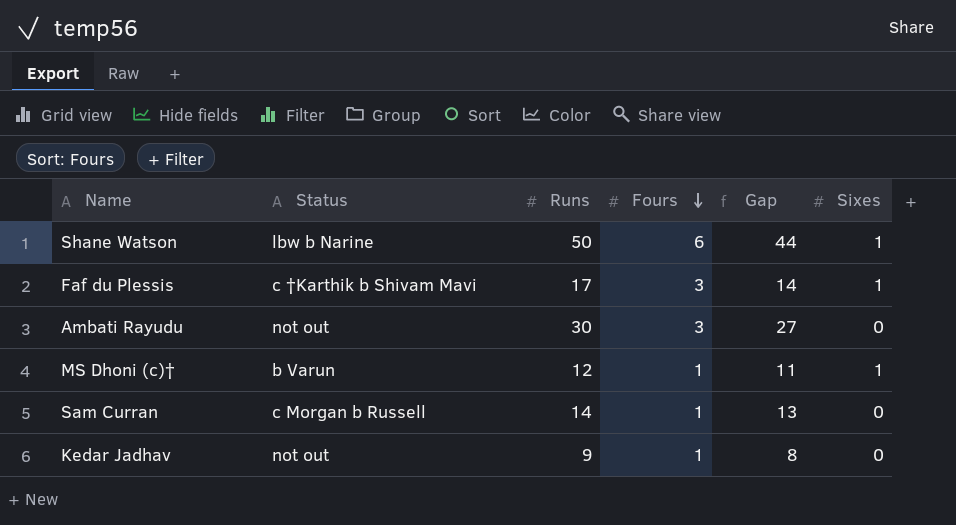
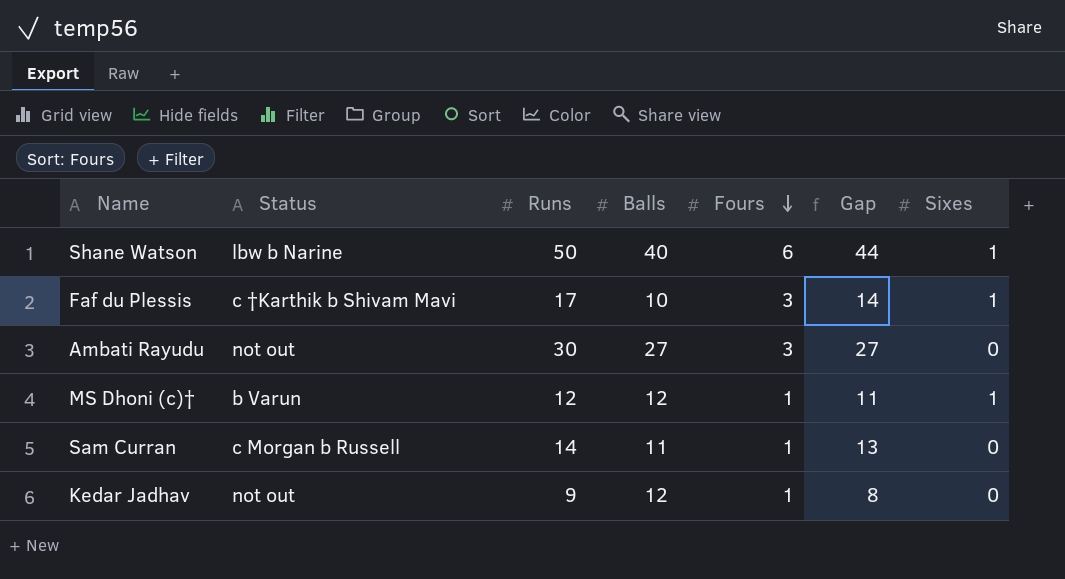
column Balls | position: none -> 4

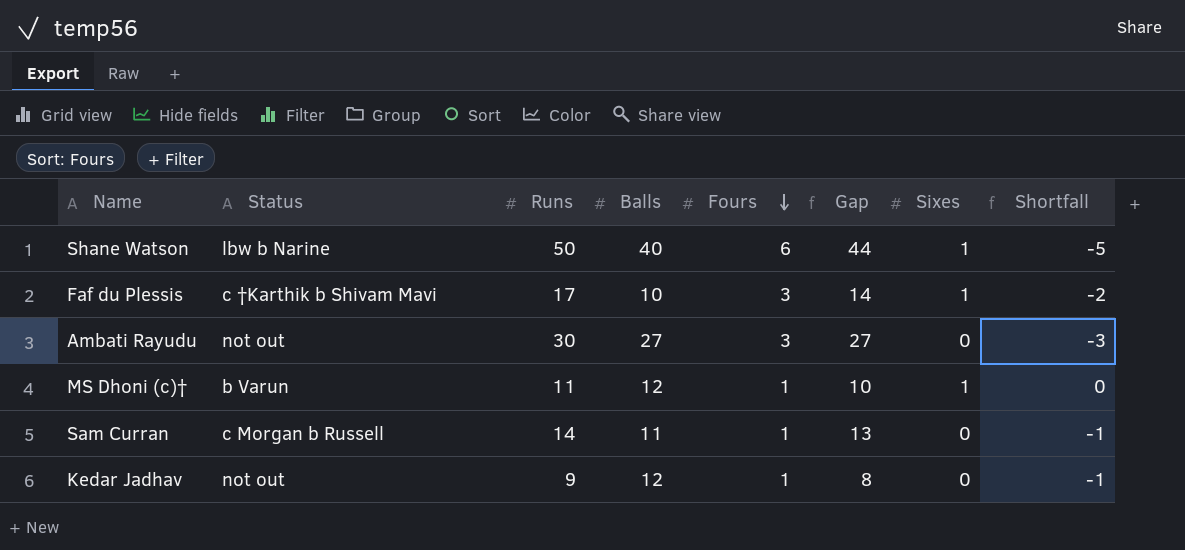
column Shortfall | formula: none -> [Sixes] - [Fours]
MS Dhoni (c)† | Runs: 12 -> 11
MS Dhoni (c)† | Gap: 11 -> 10

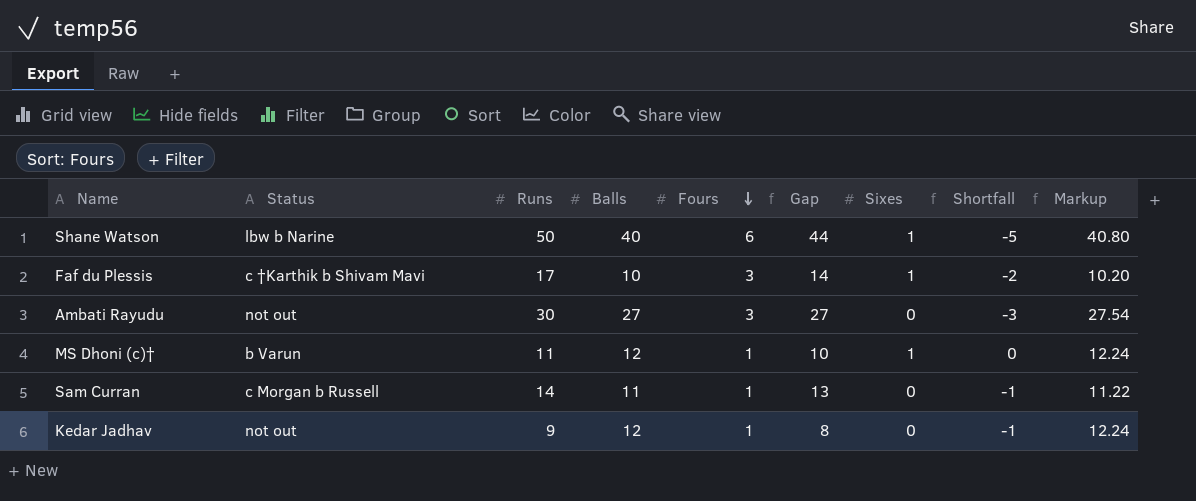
column Markup | formula: none -> [Balls] * 1.02

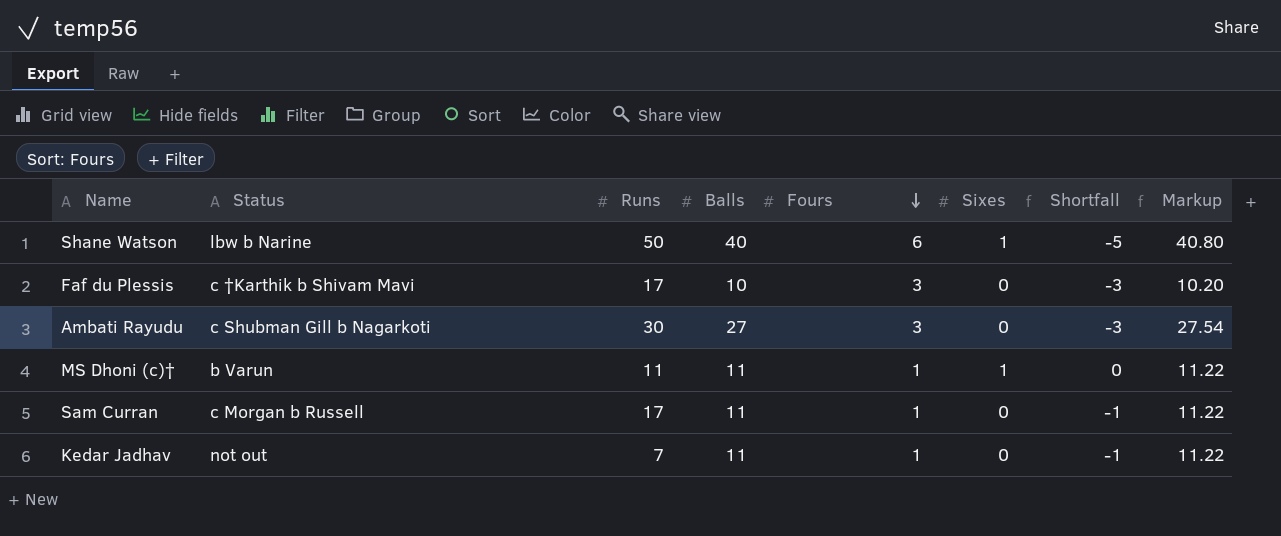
column Gap | formula: [Runs] - [Fours] -> none
Faf du Plessis | Sixes: 1 -> 0
Faf du Plessis | Shortfall: -2 -> -3
Ambati Rayudu | Status: not out -> c Shubman Gill b Nagarkoti
MS Dhoni (c)† | Balls: 12 -> 11
MS Dhoni (c)† | Markup: 12.24 -> 11.22
Sam Curran | Runs: 14 -> 17
Kedar Jadhav | Runs: 9 -> 7
Kedar Jadhav | Balls: 12 -> 11
Kedar Jadhav | Markup: 12.24 -> 11.22

